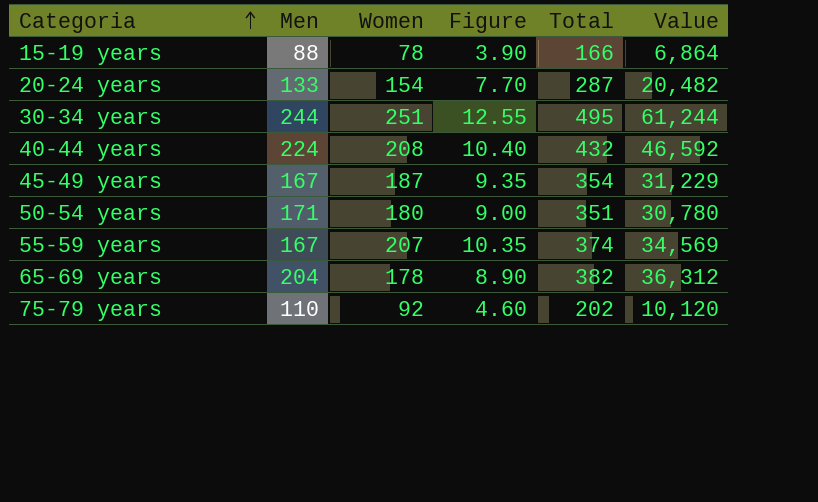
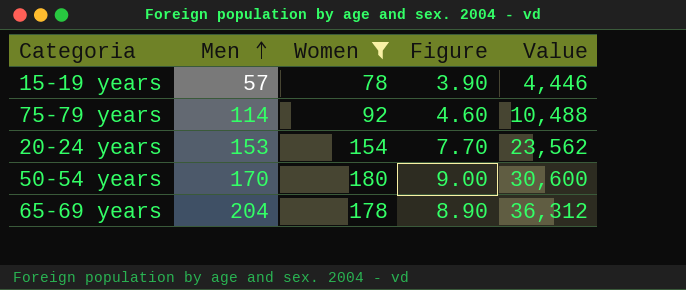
filter: none -> Women <= 180
row order: Categoria ascending -> Men ascending
column Total | formula: [Men] + [Women] -> none
15-19 years | Men: 88 -> 57
15-19 years | Value: 6,864 -> 4,446
75-79 years | Men: 110 -> 114
75-79 years | Value: 10,120 -> 10,488
20-24 years | Men: 133 -> 153
20-24 years | Value: 20,482 -> 23,562
50-54 years | Men: 171 -> 170
50-54 years | Value: 30,780 -> 30,600

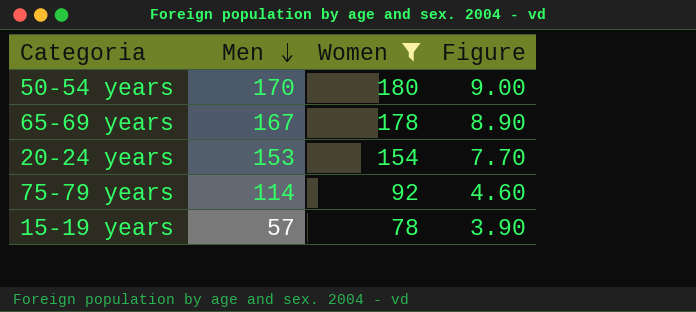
row order: Men ascending -> Men descending
column Value | formula: [Men] * [Women] -> none
65-69 years | Men: 204 -> 167

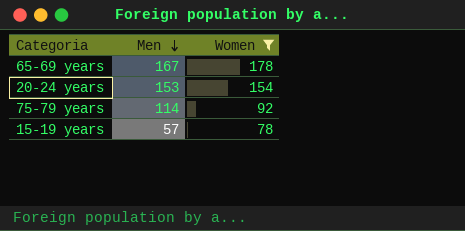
column Figure | formula: [Women] * 0.05 -> none
row 50-54 years: 170 | 180 | 9.00 -> none

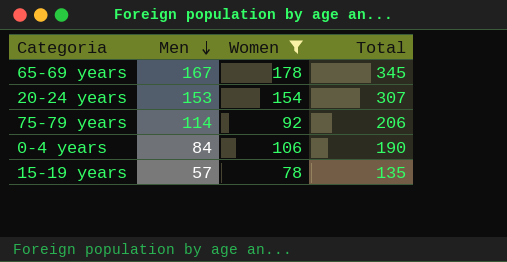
column Total | formula: none -> [Men] + [Women]
row 0-4 years: none -> 84 | 106 | 190

